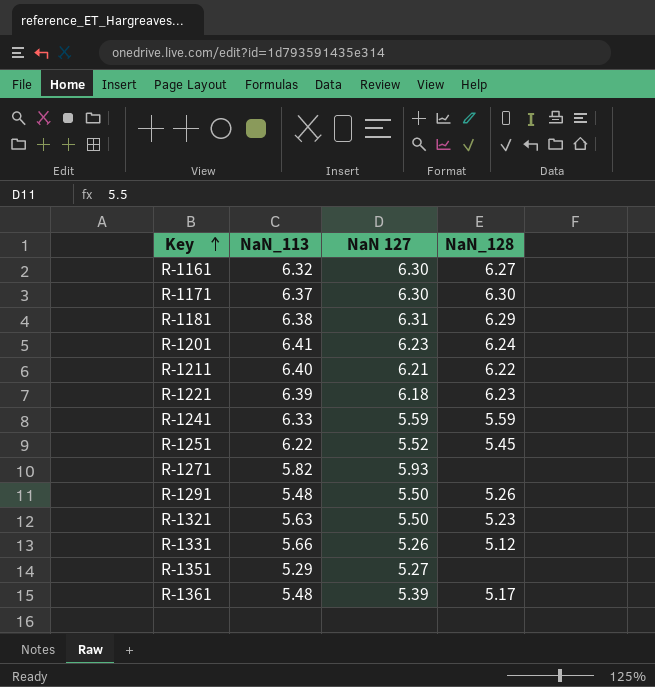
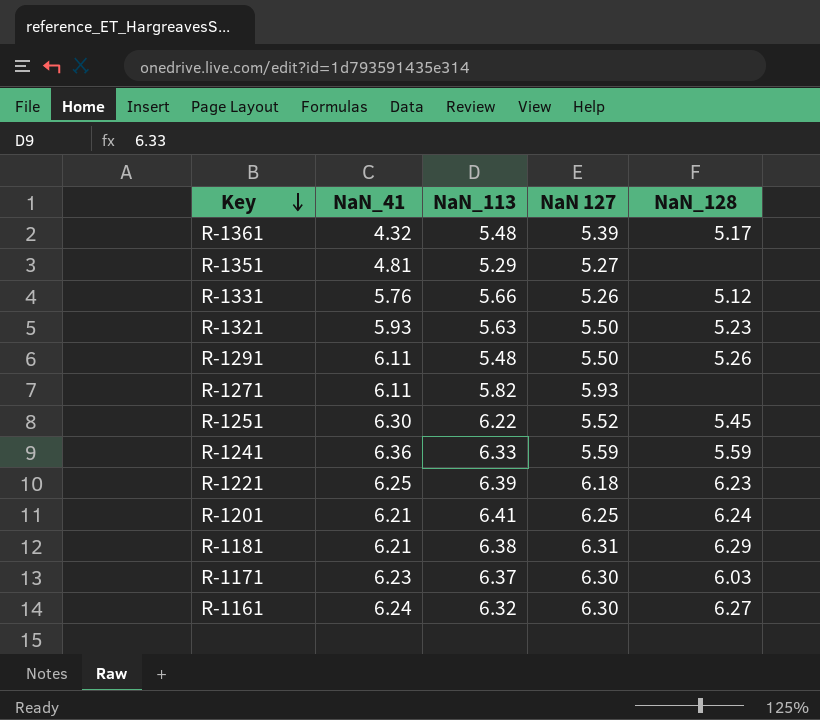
row order: Key ascending -> Key descending
column NaN_41 | position: none -> 2
row R-1211: 6.40 | 6.21 | 6.22 -> none
R-1201 | NaN 127: 6.23 -> 6.25
R-1171 | NaN_128: 6.30 -> 6.03

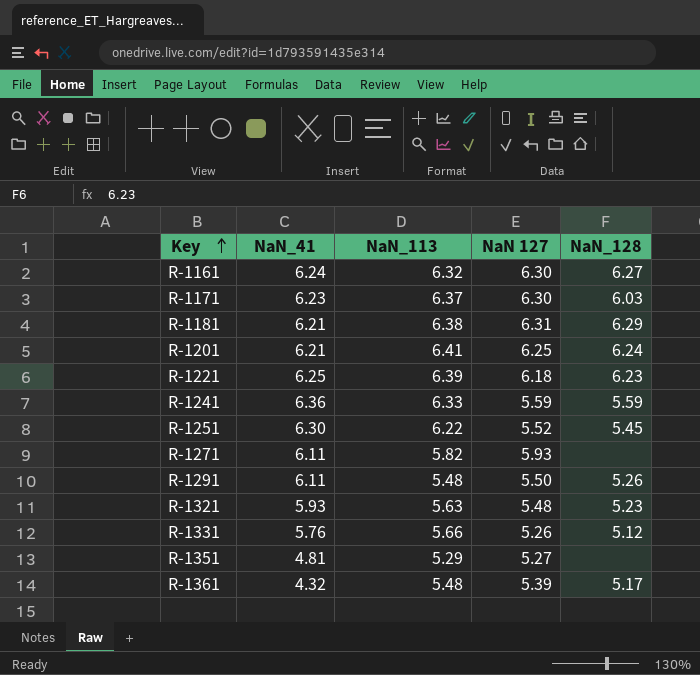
row order: Key descending -> Key ascending
R-1321 | NaN 127: 5.50 -> 5.48

